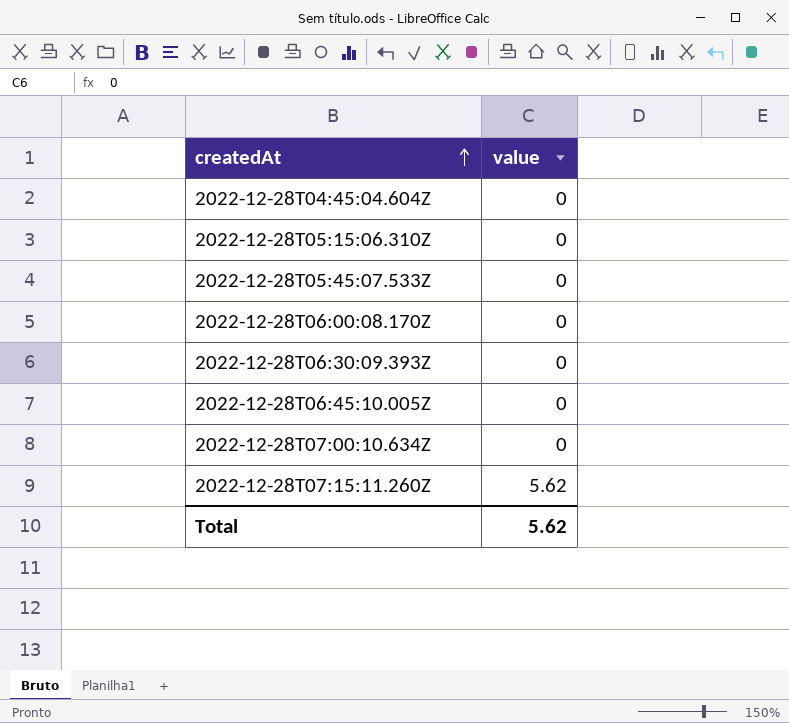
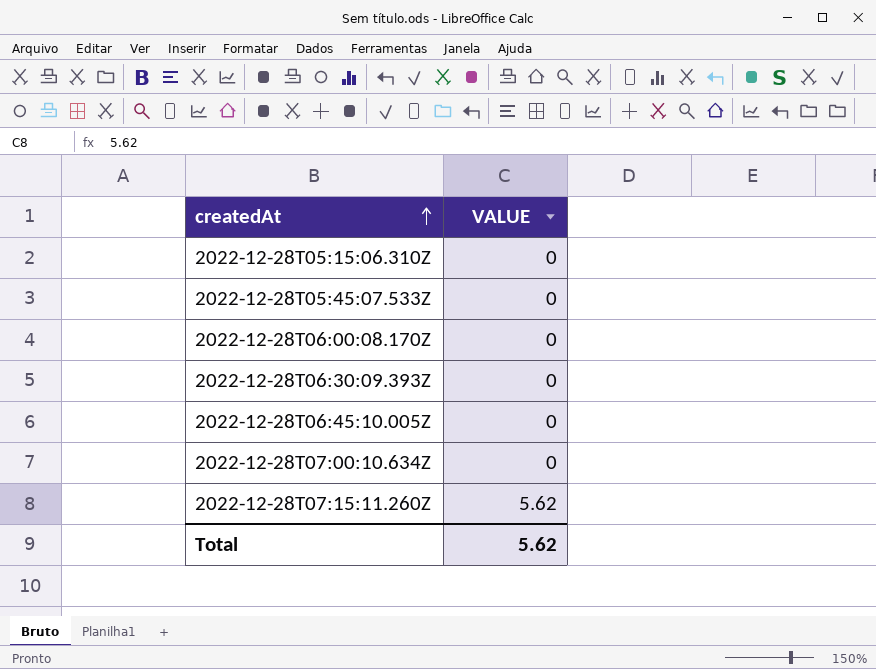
column name: value -> VALUE
row 2022-12-28T04:45:04.604Z: 0 -> none

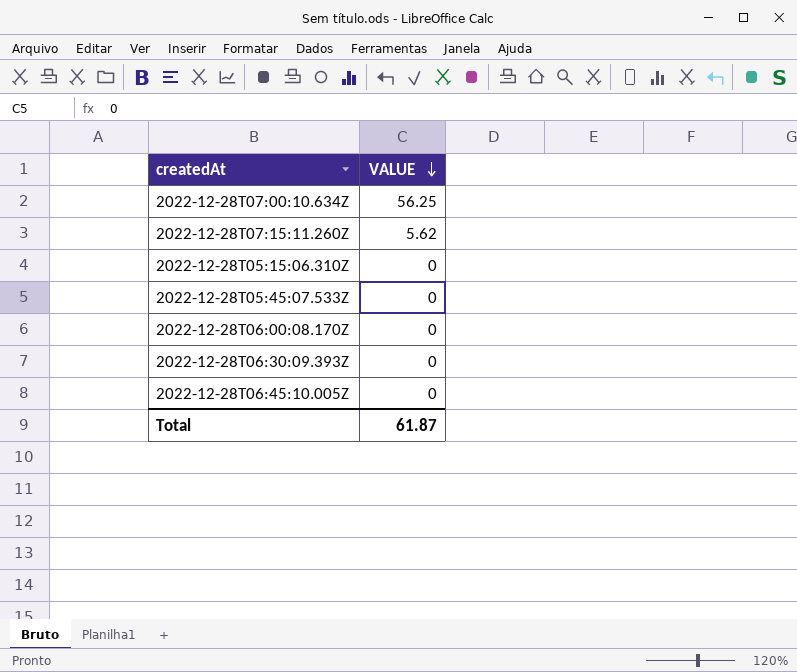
row order: createdAt ascending -> VALUE descending
2022-12-28T07:00:10.634Z | VALUE: 0 -> 56.25
Total | VALUE: 5.62 -> 61.87

